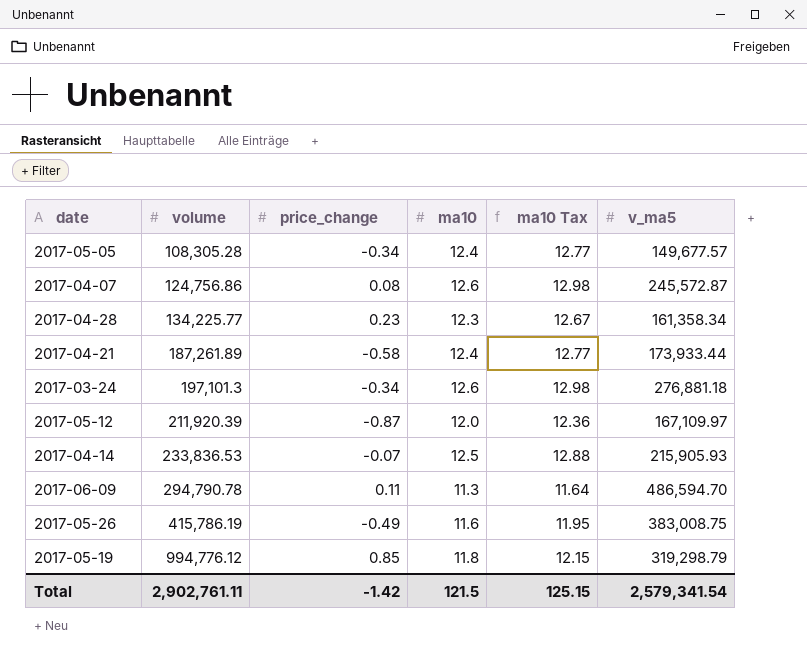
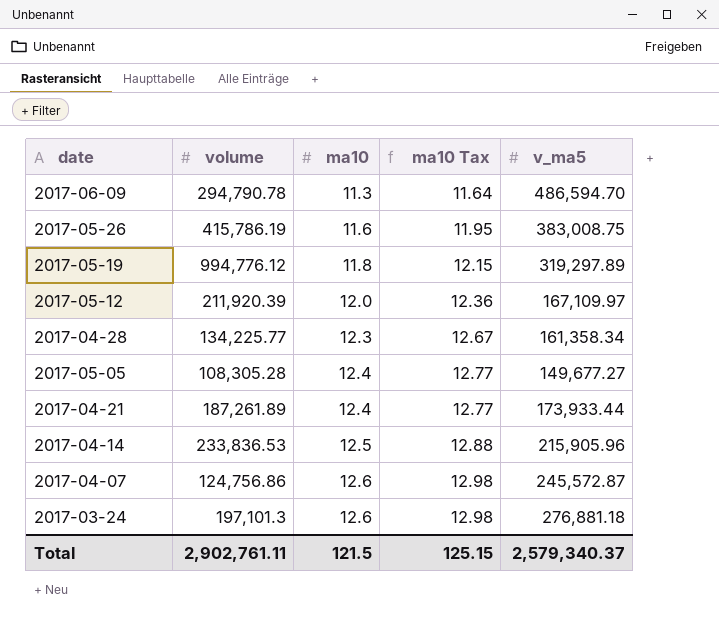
row order: volume ascending -> ma10 ascending
column price_change | position: 3 -> none
2017-05-19 | v_ma5: 319,298.79 -> 319,297.89
2017-05-05 | v_ma5: 149,677.57 -> 149,677.27
2017-04-14 | v_ma5: 215,905.93 -> 215,905.96
Total | v_ma5: 2,579,341.54 -> 2,579,340.37

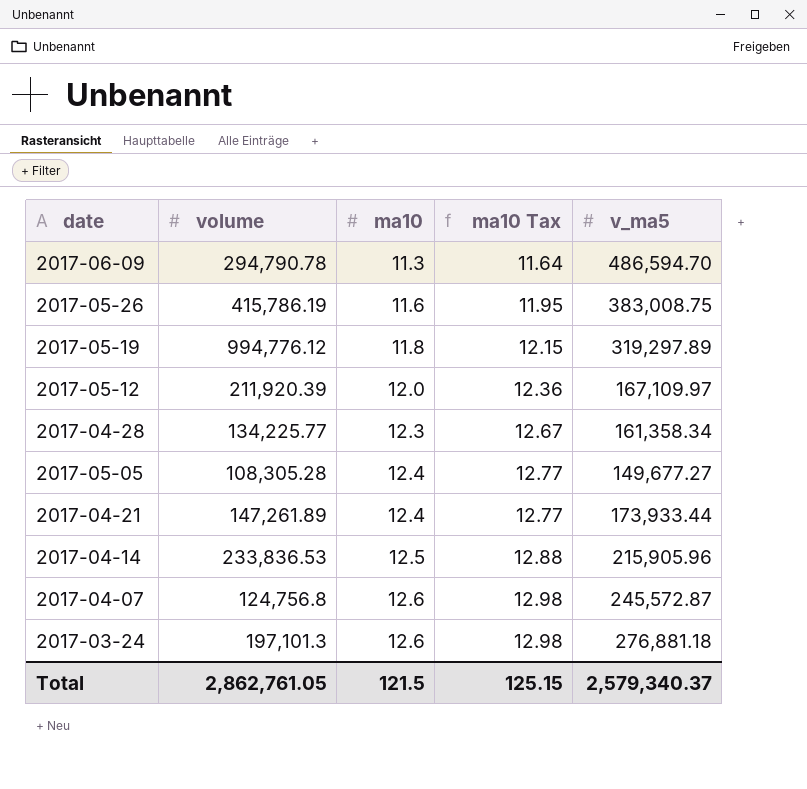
2017-04-21 | volume: 187,261.89 -> 147,261.89
2017-04-07 | volume: 124,756.86 -> 124,756.8
Total | volume: 2,902,761.11 -> 2,862,761.05

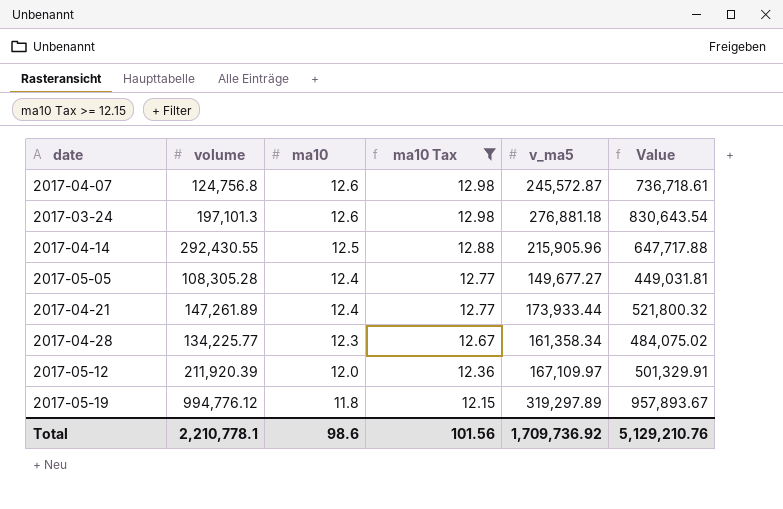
filter: none -> ma10 Tax >= 12.15
row order: ma10 ascending -> ma10 descending
column Value | formula: none -> [v_ma5] * 3
2017-04-14 | volume: 233,836.53 -> 292,430.55
Total | volume: 2,862,761.05 -> 2,210,778.1
Total | ma10: 121.5 -> 98.6
Total | ma10 Tax: 125.15 -> 101.56
Total | v_ma5: 2,579,340.37 -> 1,709,736.92

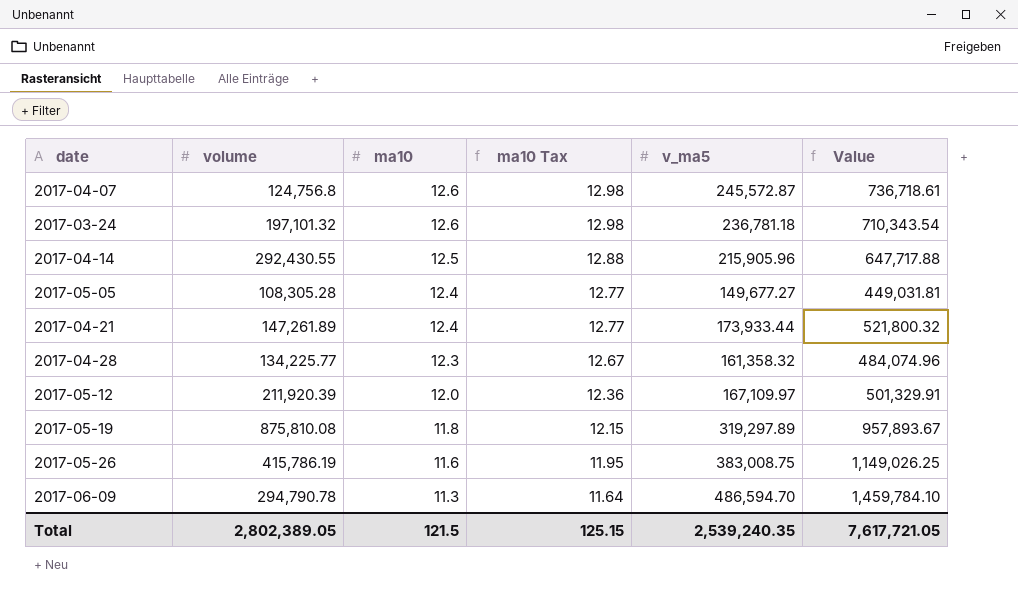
filter: ma10 Tax >= 12.15 -> none
2017-03-24 | volume: 197,101.3 -> 197,101.32
2017-03-24 | v_ma5: 276,881.18 -> 236,781.18
2017-03-24 | Value: 830,643.54 -> 710,343.54
2017-04-28 | v_ma5: 161,358.34 -> 161,358.32
2017-04-28 | Value: 484,075.02 -> 484,074.96
2017-05-19 | volume: 994,776.12 -> 875,810.08
Total | volume: 2,210,778.1 -> 2,802,389.05
Total | ma10: 98.6 -> 121.5
Total | ma10 Tax: 101.56 -> 125.15
Total | v_ma5: 1,709,736.92 -> 2,539,240.35
Total | Value: 5,129,210.76 -> 7,617,721.05

